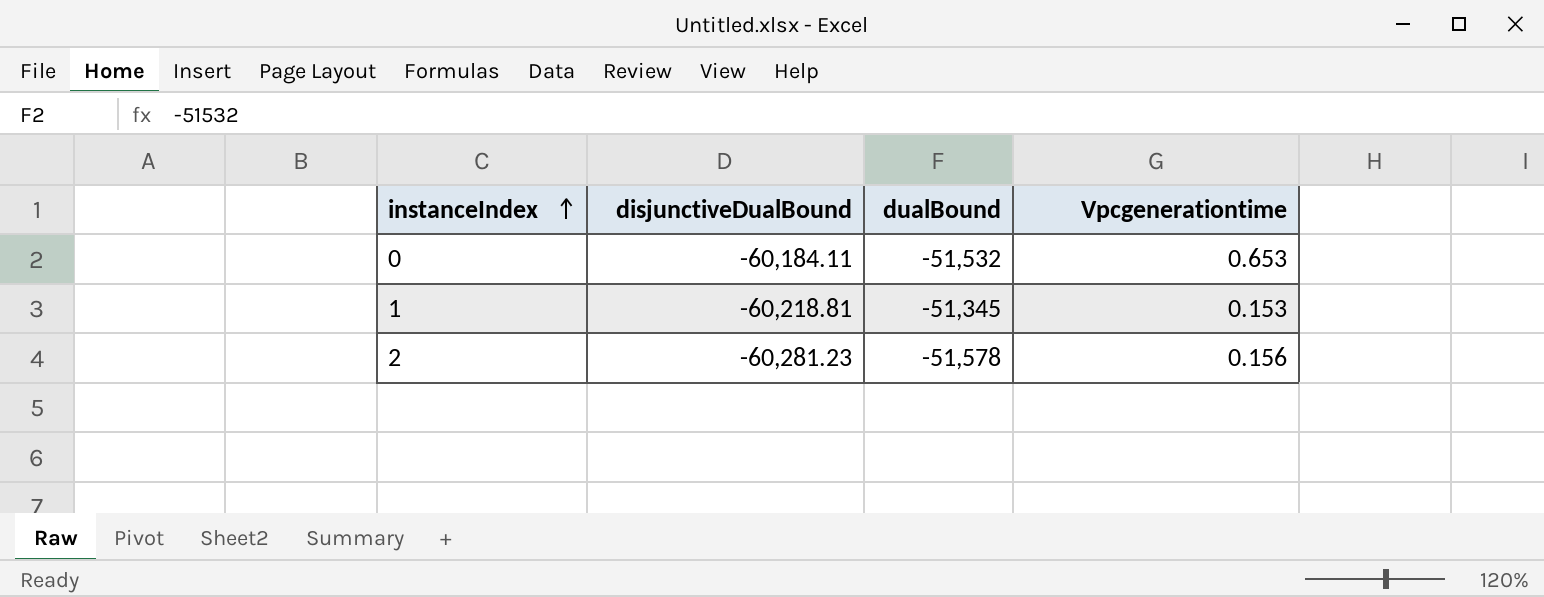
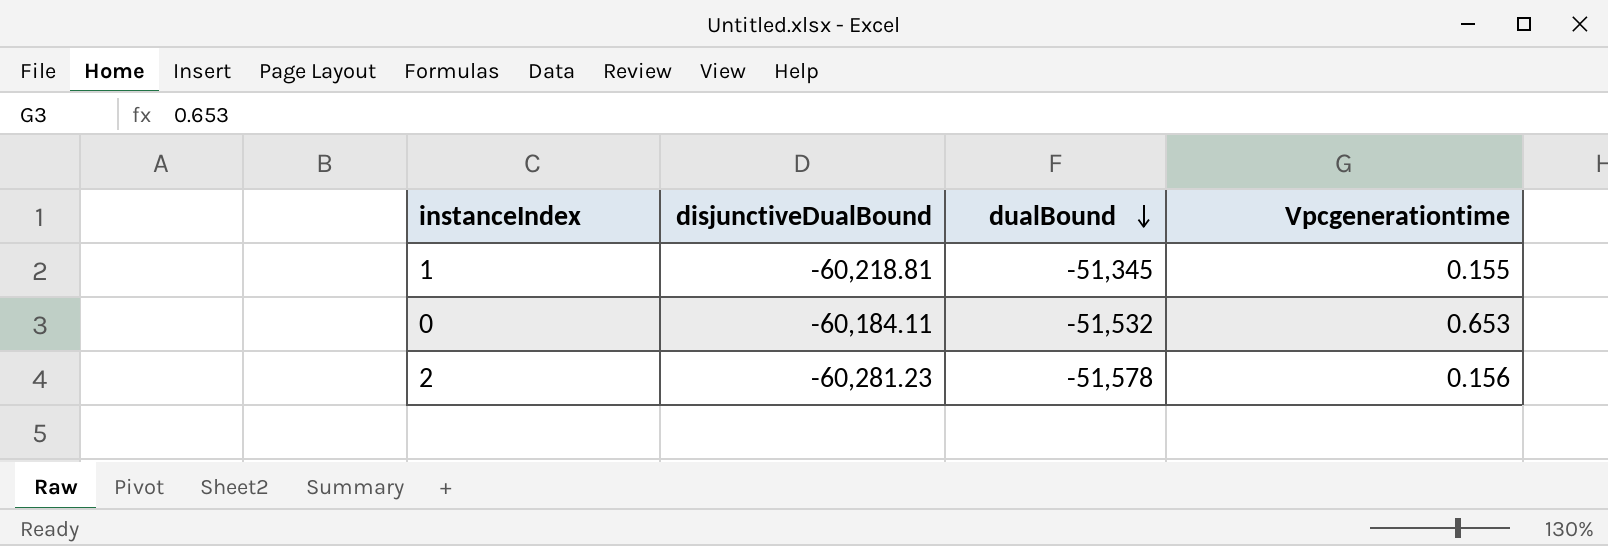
row order: instanceIndex ascending -> dualBound descending
1 | Vpcgenerationtime: 0.153 -> 0.155

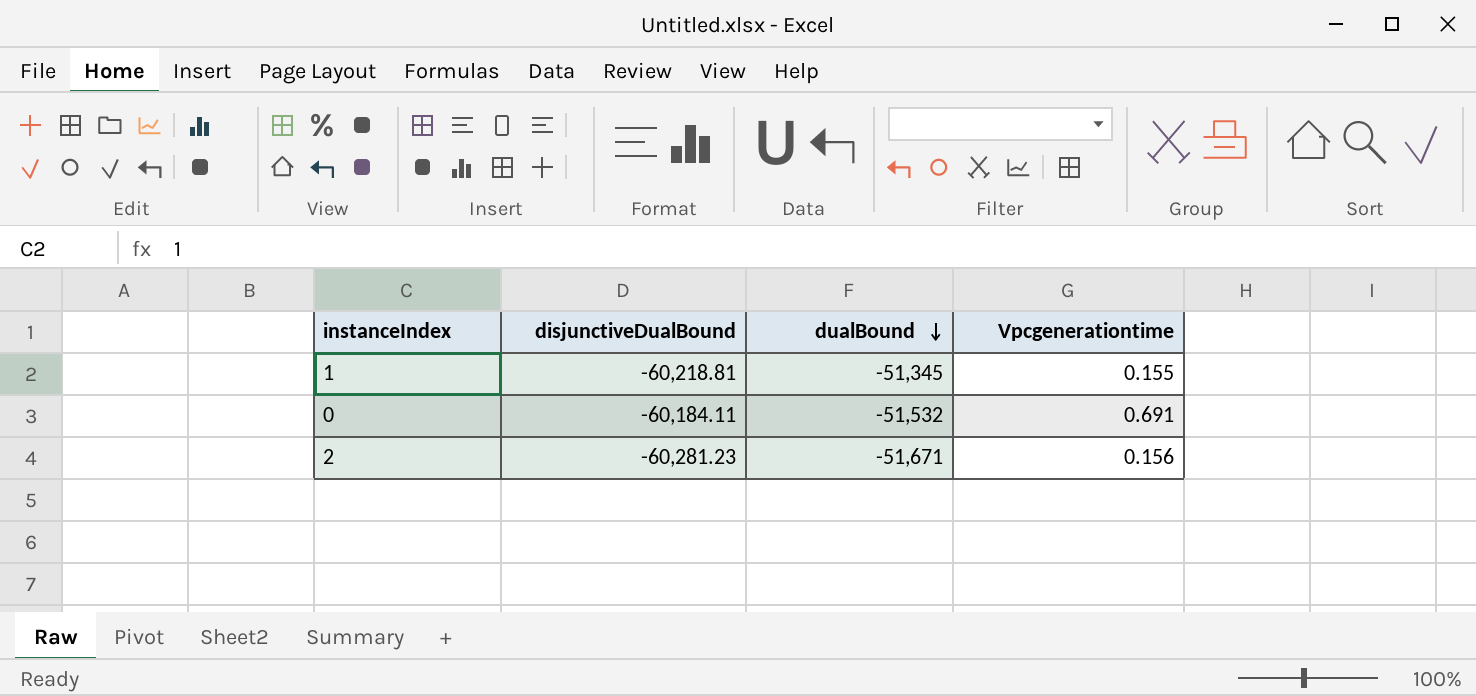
0 | Vpcgenerationtime: 0.653 -> 0.691
2 | dualBound: -51,578 -> -51,671

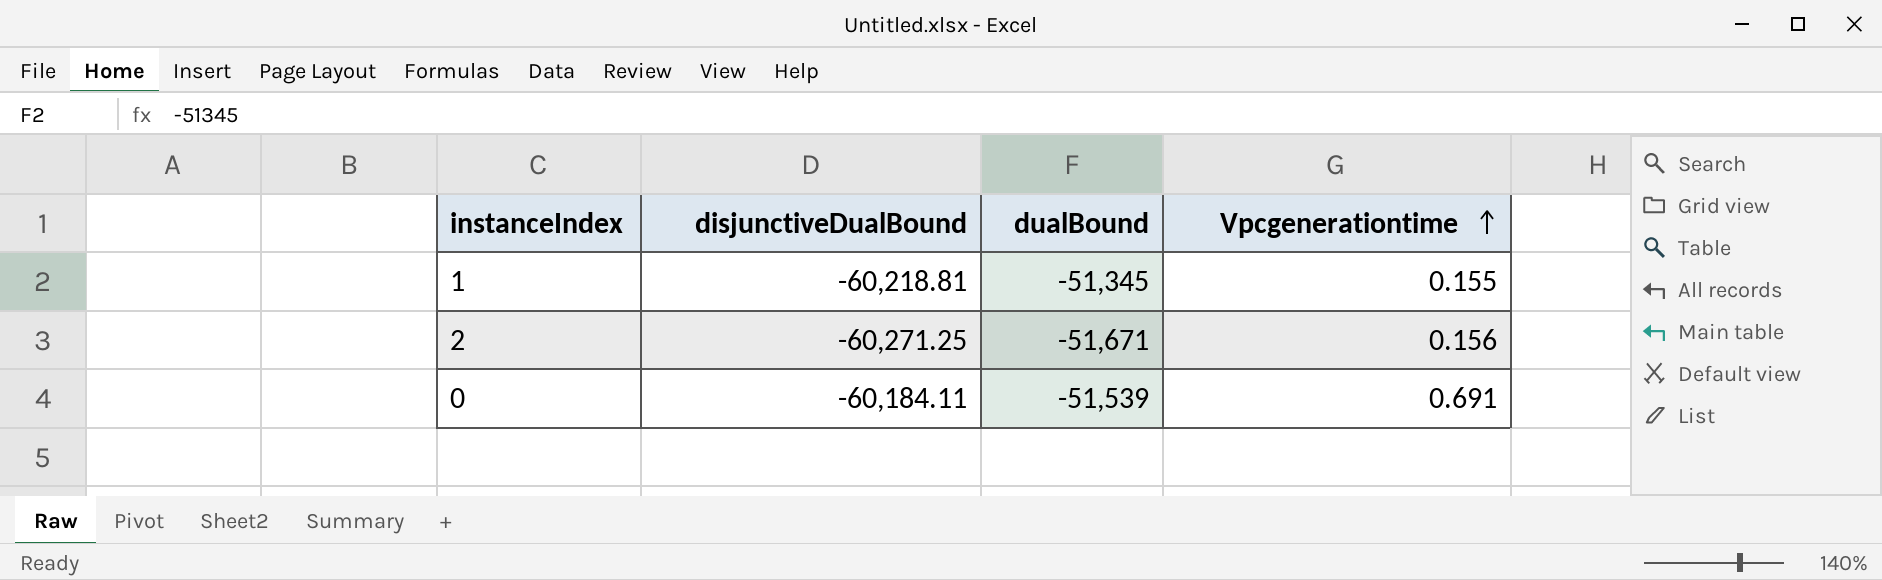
row order: dualBound descending -> Vpcgenerationtime ascending
2 | disjunctiveDualBound: -60,281.23 -> -60,271.25
0 | dualBound: -51,532 -> -51,539

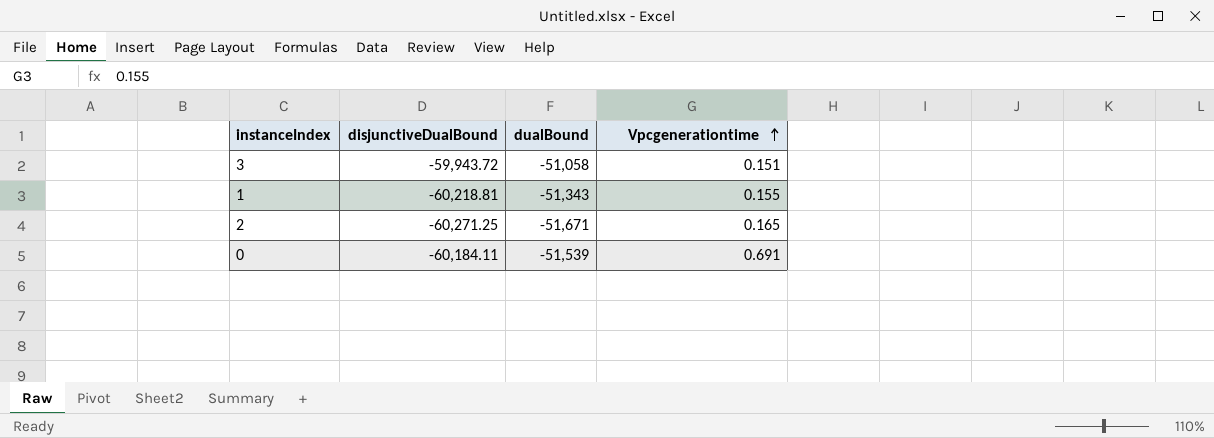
row 3: none -> -59,943.72 | -51,058 | 0.151
1 | dualBound: -51,345 -> -51,343
2 | Vpcgenerationtime: 0.156 -> 0.165

